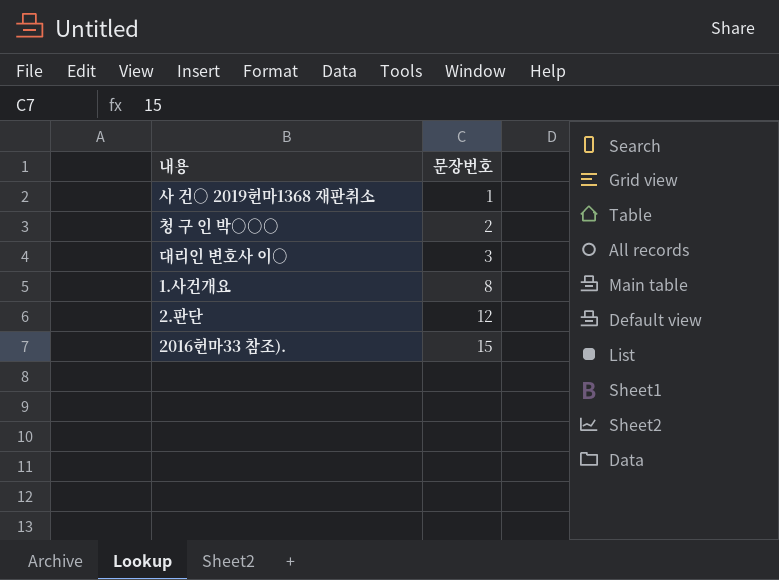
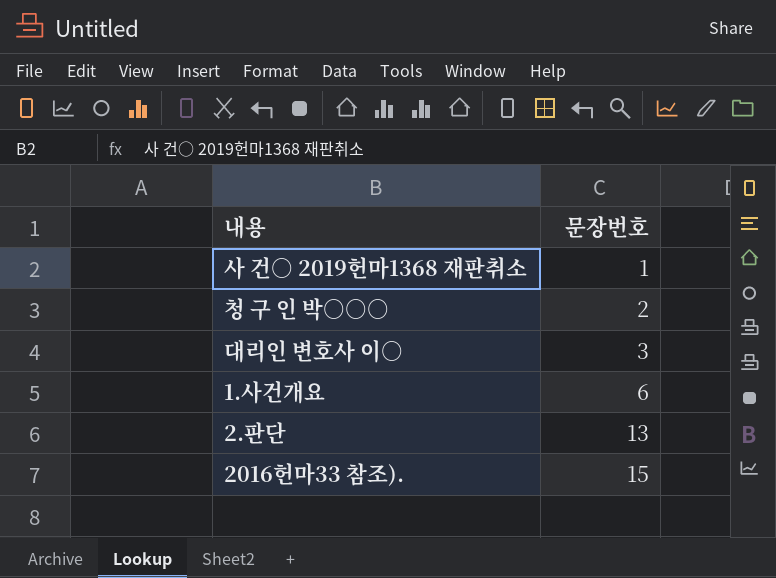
1.사건개요 | 문장번호: 8 -> 6
2.판단 | 문장번호: 12 -> 13

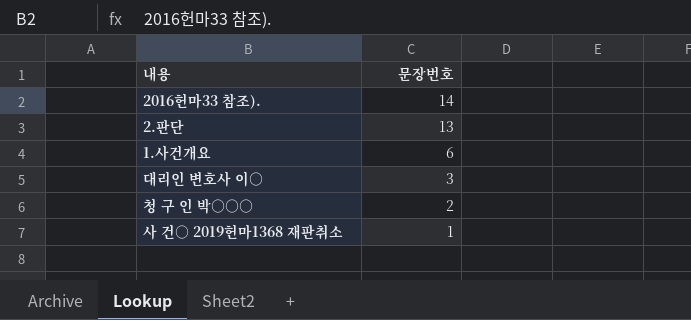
row order: 문장번호 ascending -> 문장번호 descending
2016헌마33 참조). | 문장번호: 15 -> 14

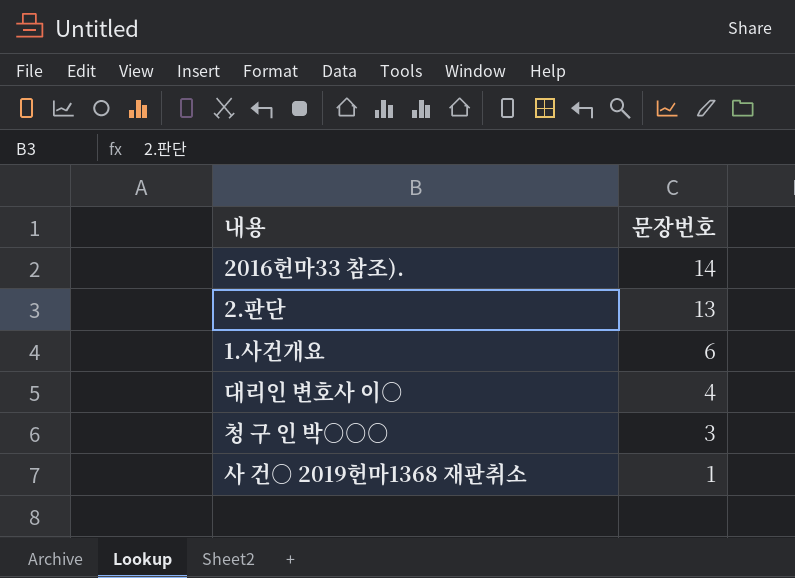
대리인 변호사 이○ | 문장번호: 3 -> 4
청 구 인 박○○○ | 문장번호: 2 -> 3

